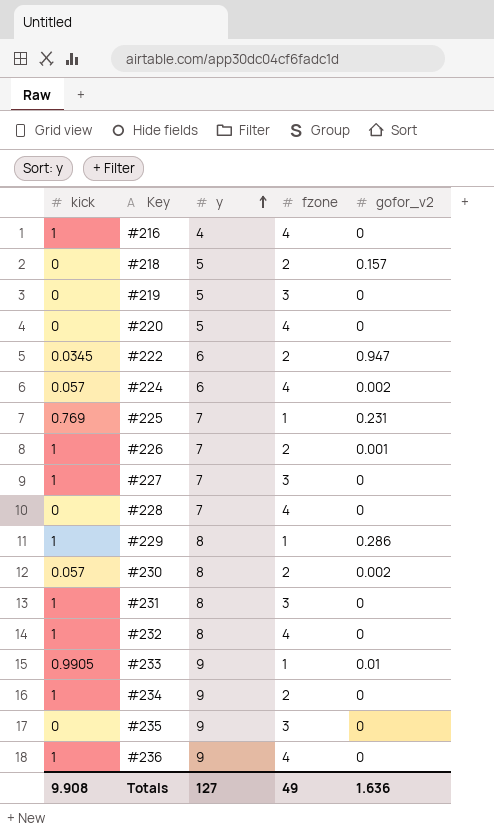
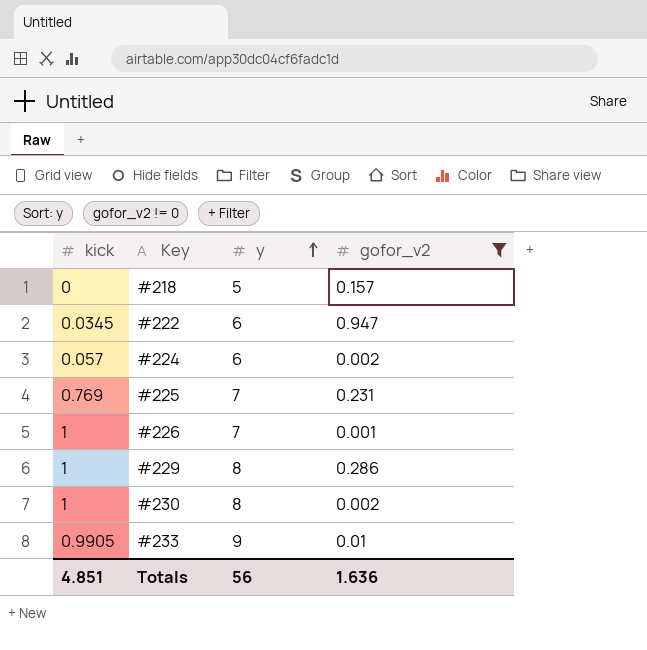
filter: none -> gofor_v2 != 0
column fzone | position: 4 -> none
#230 | kick: 0.057 -> 1
Totals | kick: 9.908 -> 4.851
Totals | y: 127 -> 56

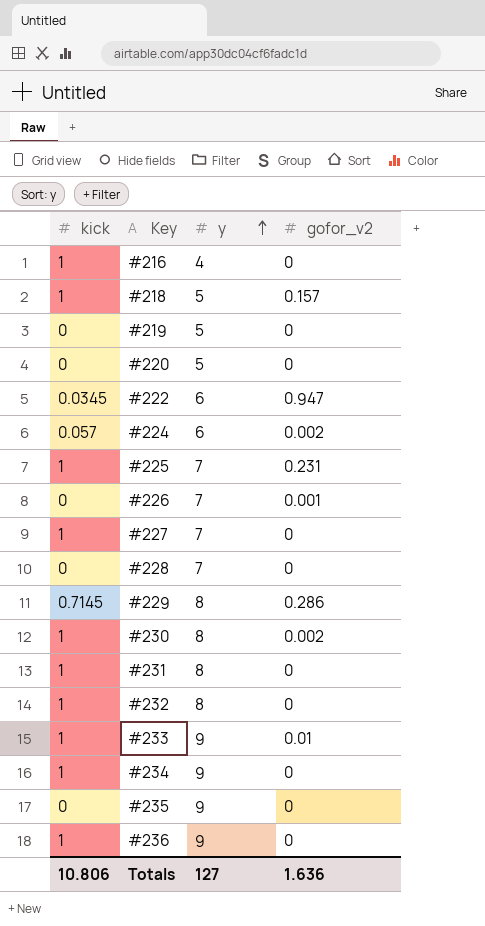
filter: gofor_v2 != 0 -> none
#218 | kick: 0 -> 1
#225 | kick: 0.769 -> 1
#226 | kick: 1 -> 0
#229 | kick: 1 -> 0.7145
#233 | kick: 0.9905 -> 1
Totals | kick: 4.851 -> 10.806
Totals | y: 56 -> 127

